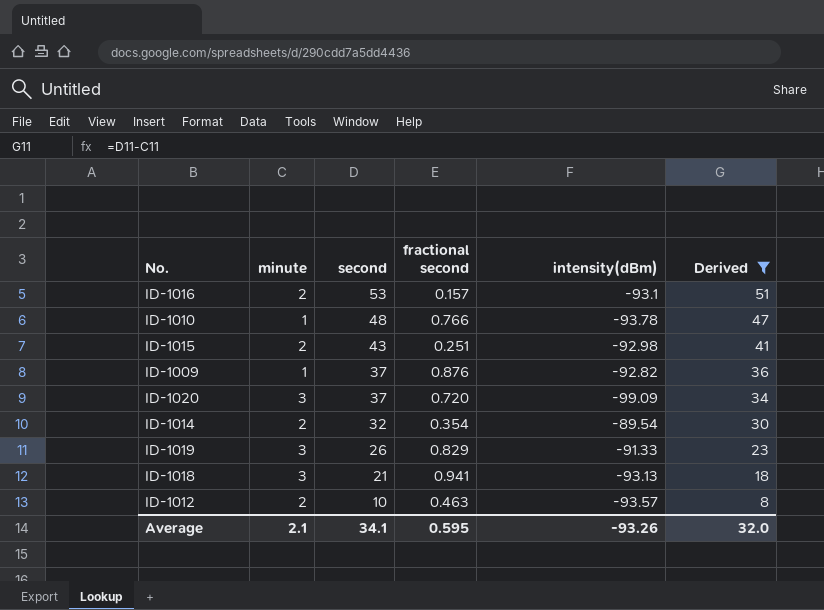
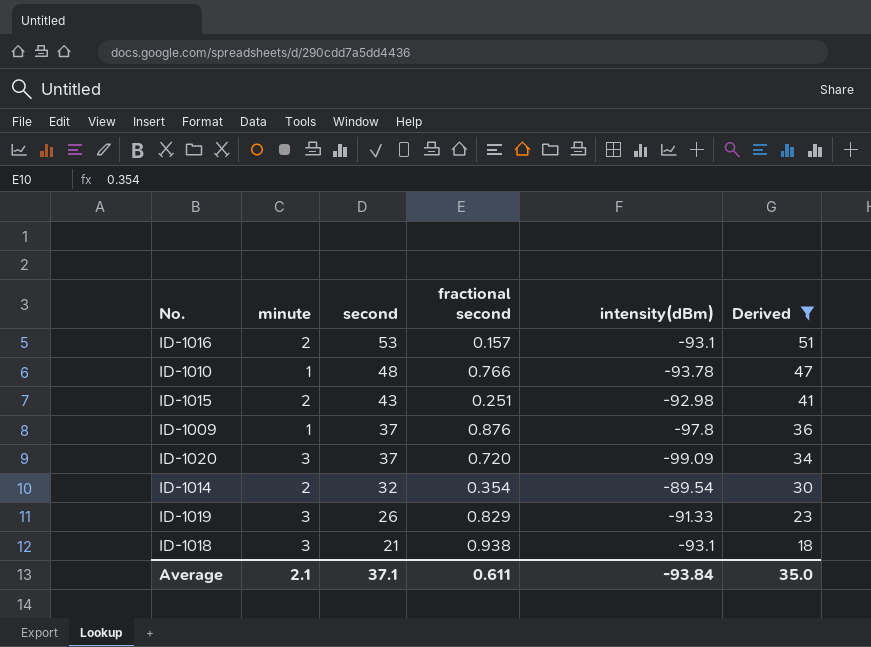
row ID-1012: 2 | 10 | 0.463 | -93.57 | 8 -> none
ID-1009 | intensity(dBm): -92.82 -> -97.8
ID-1018 | fractional second: 0.941 -> 0.938
ID-1018 | intensity(dBm): -93.13 -> -93.1
Average | second: 34.1 -> 37.1
Average | fractional second: 0.595 -> 0.611
Average | intensity(dBm): -93.26 -> -93.84
Average | Derived: 32.0 -> 35.0

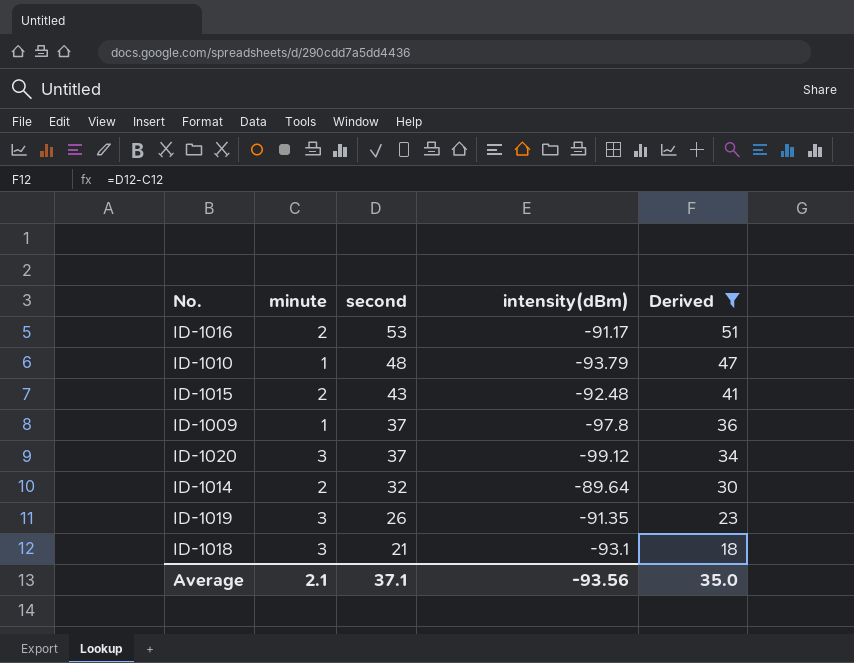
column fractional second | position: 4 -> none
ID-1016 | intensity(dBm): -93.1 -> -91.17
ID-1010 | intensity(dBm): -93.78 -> -93.79
ID-1015 | intensity(dBm): -92.98 -> -92.48
ID-1020 | intensity(dBm): -99.09 -> -99.12
ID-1014 | intensity(dBm): -89.54 -> -89.64
ID-1019 | intensity(dBm): -91.33 -> -91.35
Average | intensity(dBm): -93.84 -> -93.56

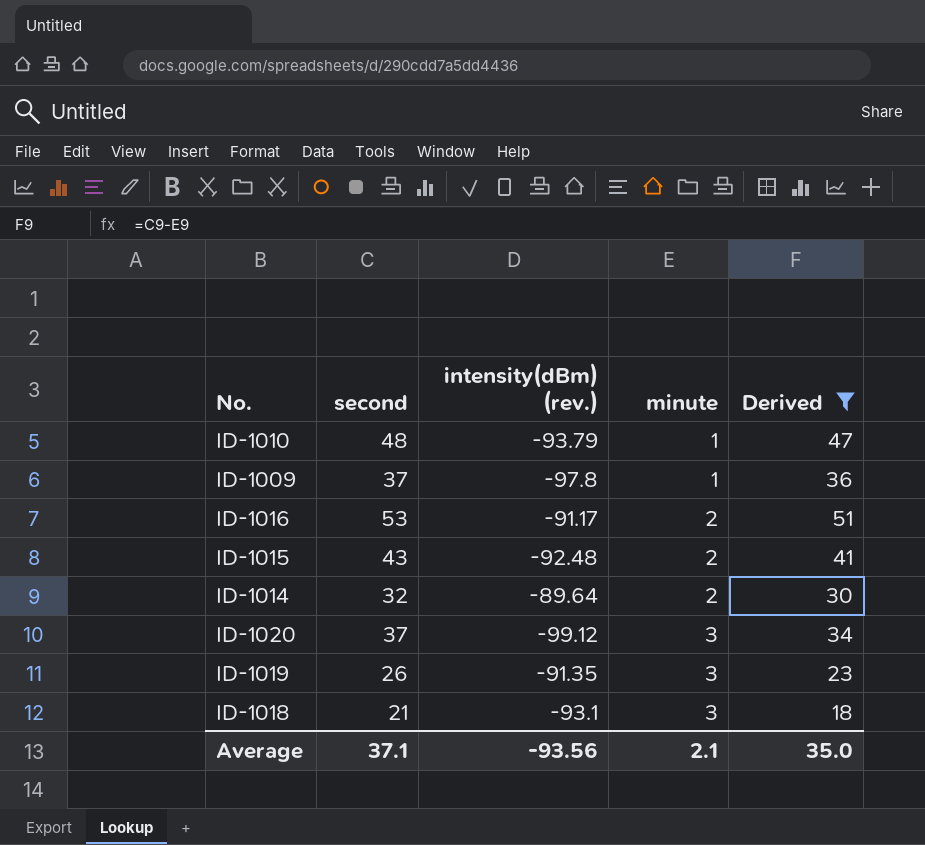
row order: second descending -> minute ascending
column name: intensity(dBm) -> intensity(dBm) (rev.)
column minute | position: 2 -> 4

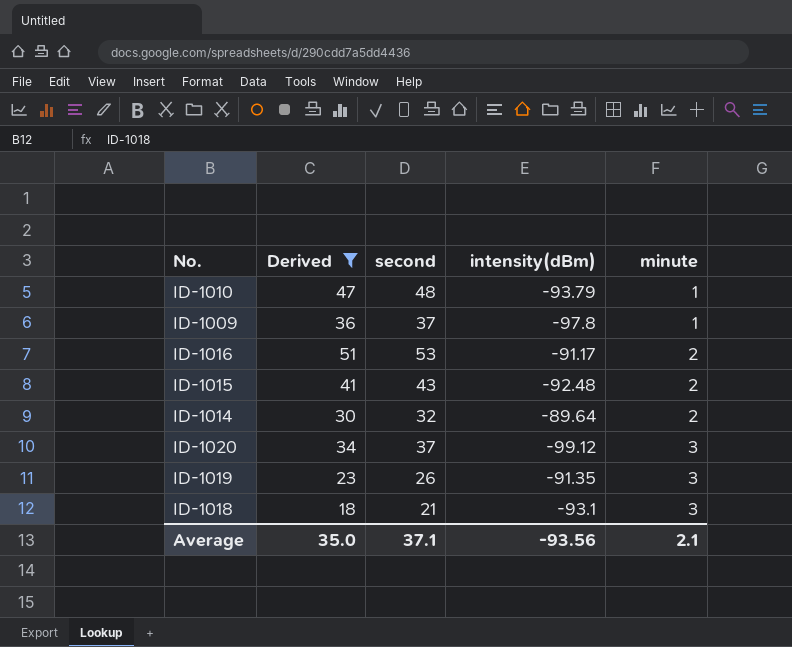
column Derived | position: 5 -> 2
column name: intensity(dBm) (rev.) -> intensity(dBm)

